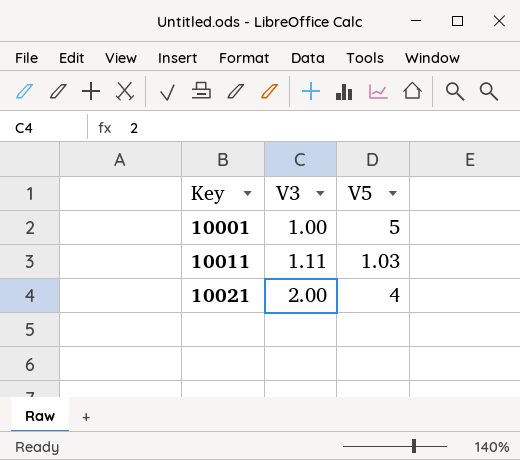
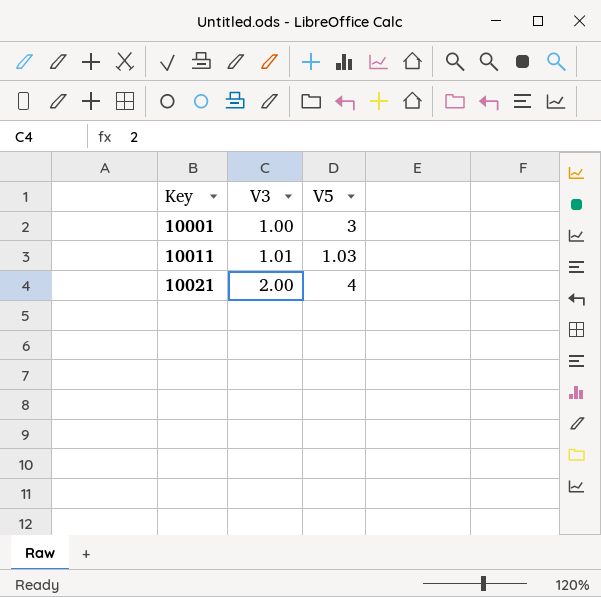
10001 | V5: 5 -> 3
10011 | V3: 1.11 -> 1.01

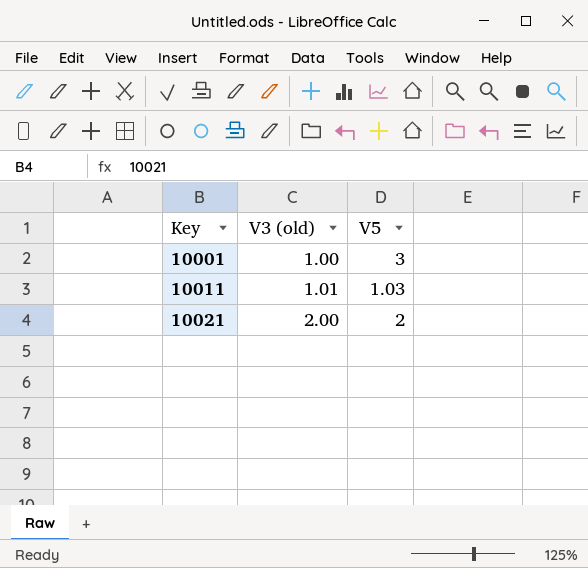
column name: V3 -> V3 (old)
10021 | V5: 4 -> 2

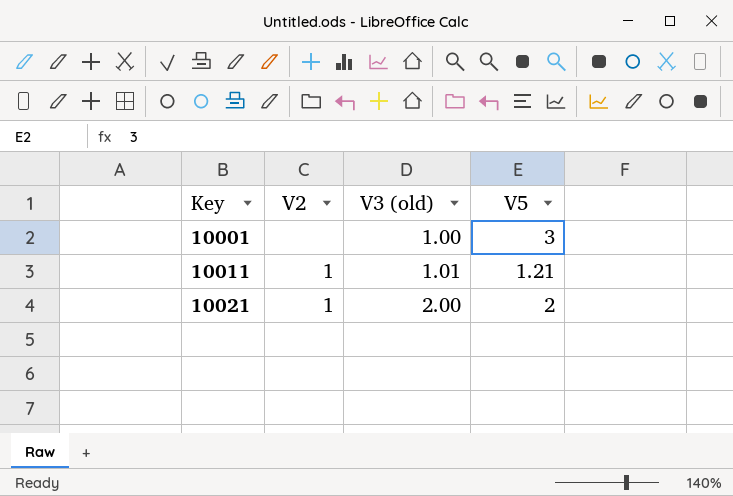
column V2 | position: none -> 2
10011 | V5: 1.03 -> 1.21

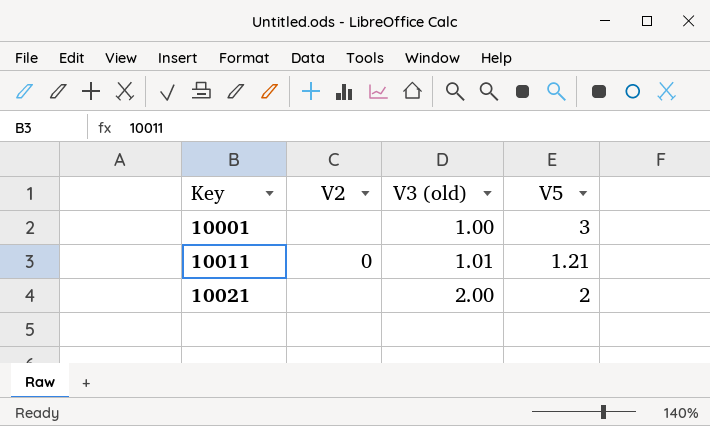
10011 | V2: 1 -> 0
10021 | V2: 1 -> none

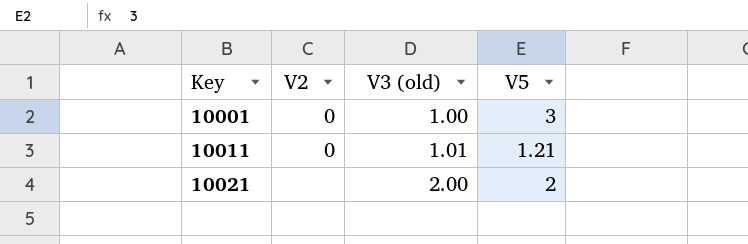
10001 | V2: none -> 0

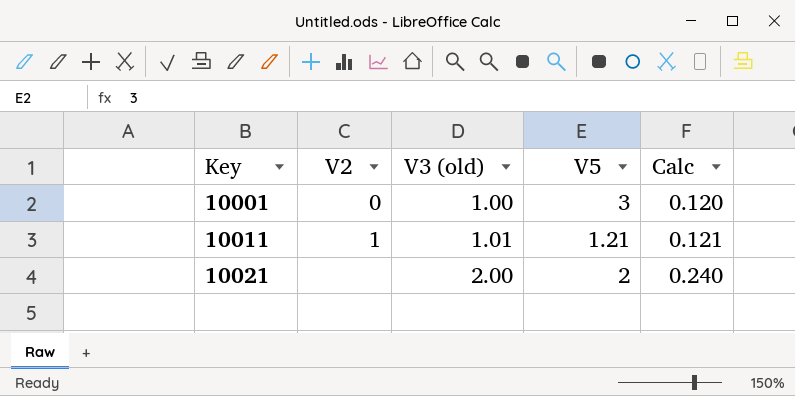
column Calc | formula: none -> [V3 (old)] * 0.12
10011 | V2: 0 -> 1

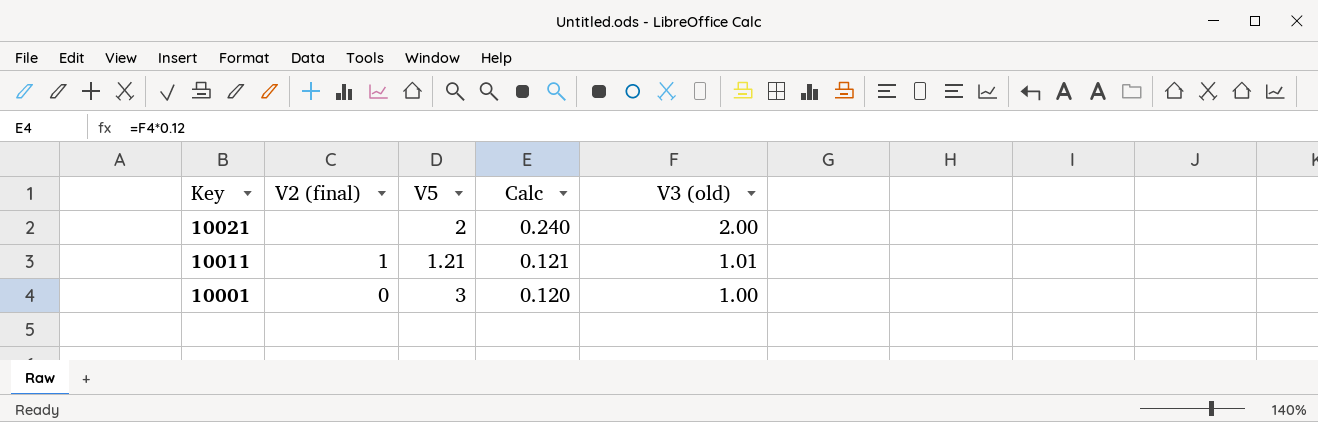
row order: Key ascending -> Key descending
column name: V2 -> V2 (final)
column V3 (old) | position: 3 -> 5

